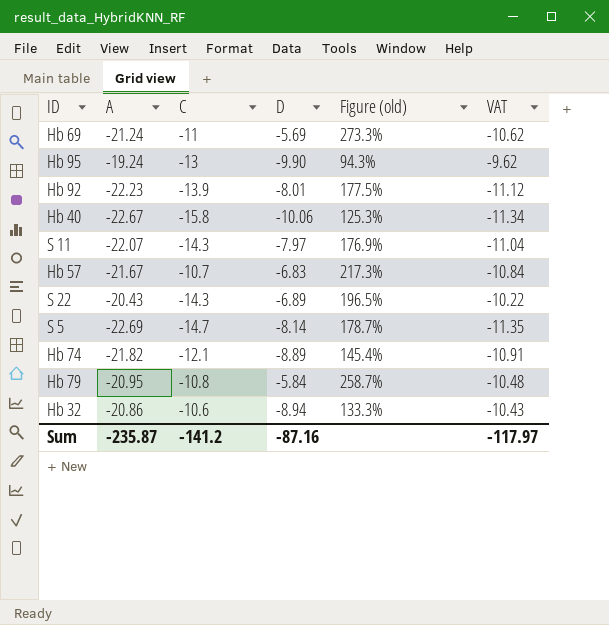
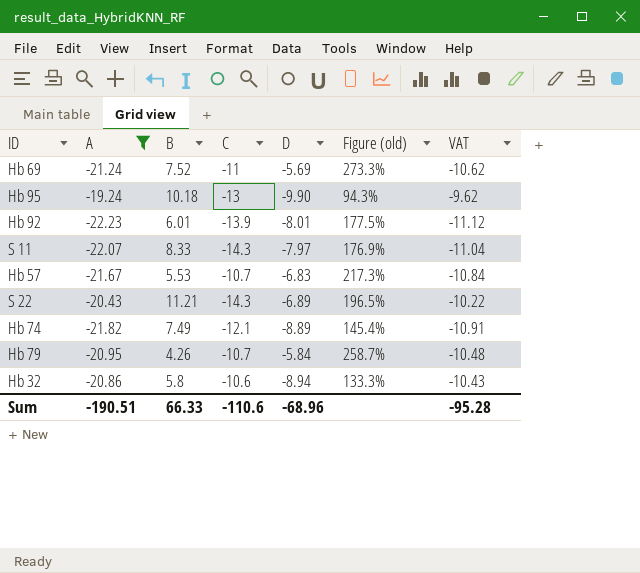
filter: none -> A >= -22.23
column B | position: none -> 3
Hb 79 | C: -10.8 -> -10.7
Sum | A: -235.87 -> -190.51
Sum | C: -141.2 -> -110.6
Sum | D: -87.16 -> -68.96
Sum | VAT: -117.97 -> -95.28

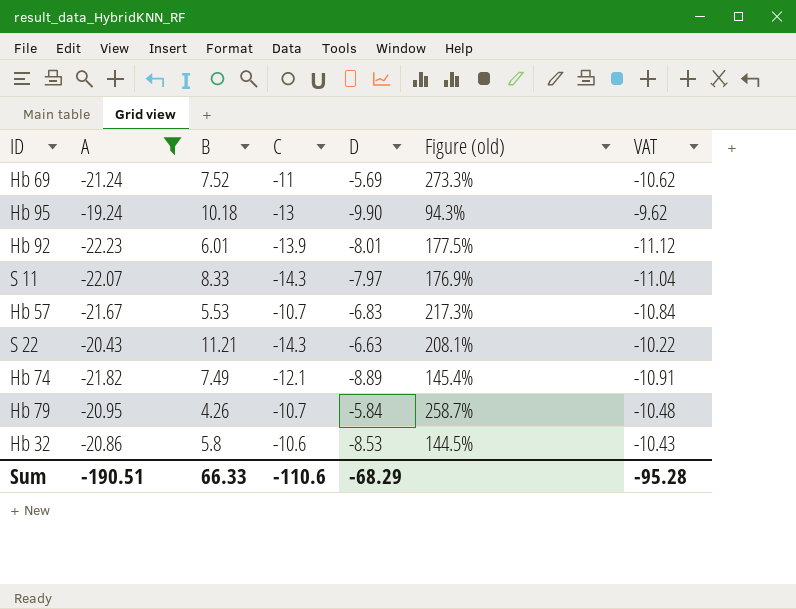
S 22 | D: -6.89 -> -6.63
S 22 | Figure (old): 196.5% -> 208.1%
Hb 32 | D: -8.94 -> -8.53
Hb 32 | Figure (old): 133.3% -> 144.5%
Sum | D: -68.96 -> -68.29

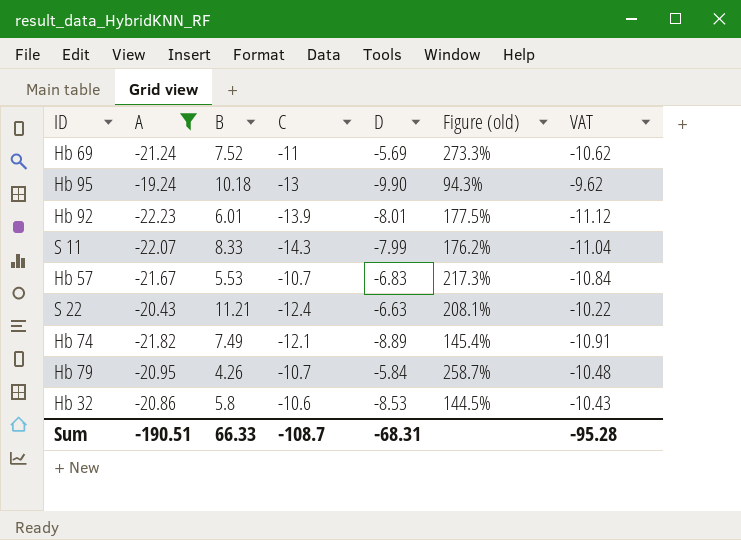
S 11 | D: -7.97 -> -7.99
S 11 | Figure (old): 176.9% -> 176.2%
S 22 | C: -14.3 -> -12.4
Sum | C: -110.6 -> -108.7
Sum | D: -68.29 -> -68.31

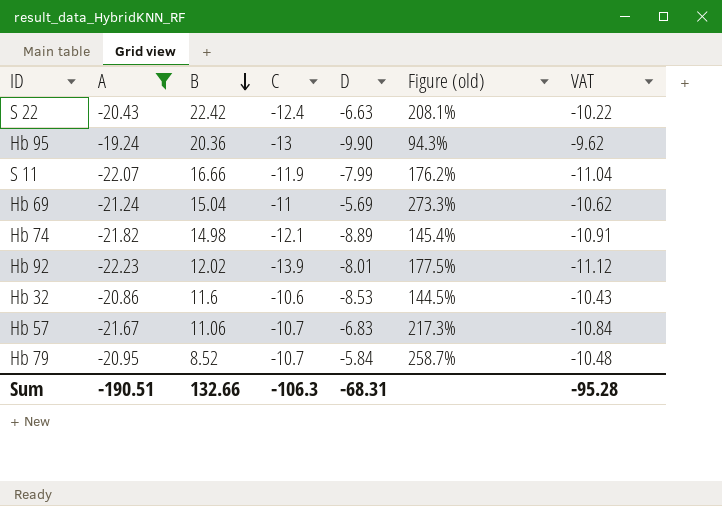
row order: none -> B descending
S 22 | B: 11.21 -> 22.42
Hb 95 | B: 10.18 -> 20.36
S 11 | B: 8.33 -> 16.66
S 11 | C: -14.3 -> -11.9
Hb 69 | B: 7.52 -> 15.04
Hb 74 | B: 7.49 -> 14.98
Hb 92 | B: 6.01 -> 12.02
Hb 32 | B: 5.8 -> 11.6
Hb 57 | B: 5.53 -> 11.06
Hb 79 | B: 4.26 -> 8.52
Sum | B: 66.33 -> 132.66
Sum | C: -108.7 -> -106.3

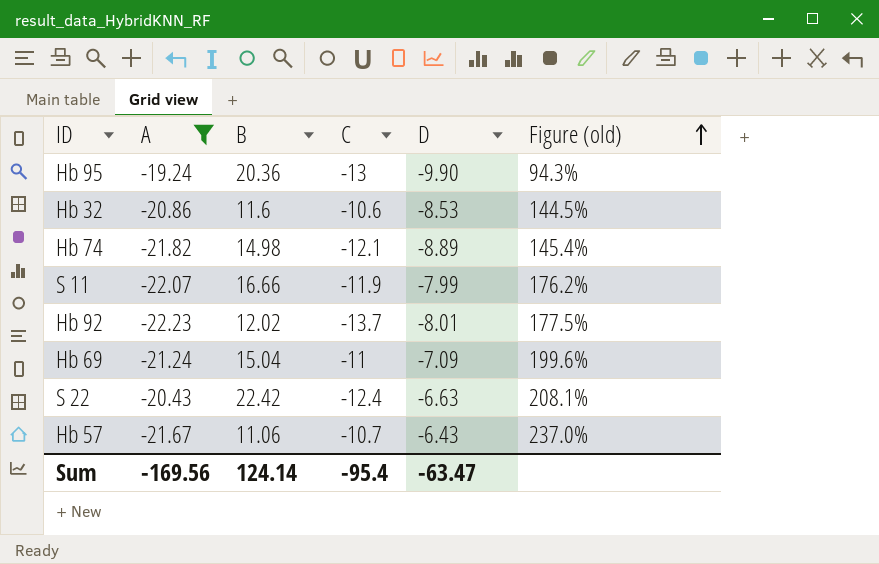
row order: B descending -> Figure (old) ascending
column VAT | formula: [A] * 0.5 -> none
row Hb 79: -20.95 | 8.52 | -10.7 | -5.84 | 258.7% | -10.48 -> none
Hb 92 | C: -13.9 -> -13.7
Hb 69 | D: -5.69 -> -7.09
Hb 69 | Figure (old): 273.3% -> 199.6%
Hb 57 | D: -6.83 -> -6.43
Hb 57 | Figure (old): 217.3% -> 237.0%
Sum | A: -190.51 -> -169.56
Sum | B: 132.66 -> 124.14
Sum | C: -106.3 -> -95.4
Sum | D: -68.31 -> -63.47

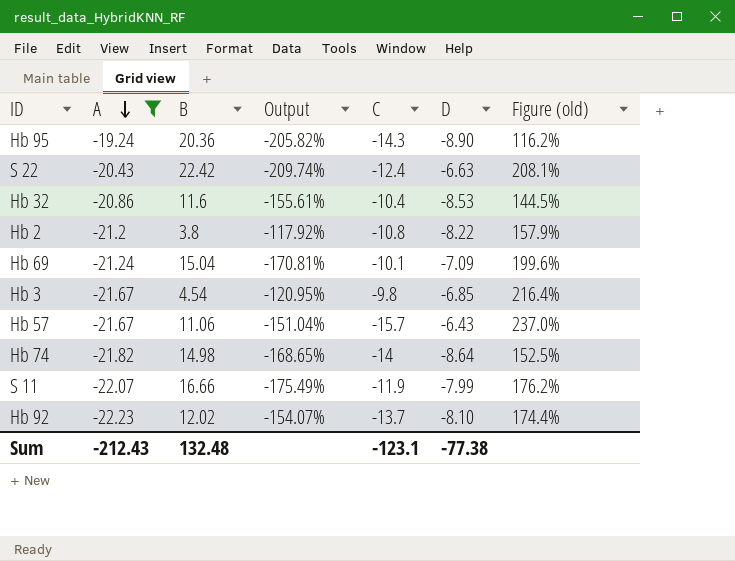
row order: Figure (old) ascending -> A descending
column Output | formula: none -> ([B] - [A]) / [A]
Hb 95 | C: -13 -> -14.3
Hb 95 | D: -9.90 -> -8.90
Hb 95 | Figure (old): 94.3% -> 116.2%
Hb 32 | C: -10.6 -> -10.4
row Hb 2: none -> -21.2 | 3.8 | -117.92% | -10.8 | -8.22 | 157.9%
Hb 69 | C: -11 -> -10.1
row Hb 3: none -> -21.67 | 4.54 | -120.95% | -9.8 | -6.85 | 216.4%
Hb 57 | C: -10.7 -> -15.7
Hb 74 | C: -12.1 -> -14
Hb 74 | D: -8.89 -> -8.64
Hb 74 | Figure (old): 145.4% -> 152.5%
Hb 92 | D: -8.01 -> -8.10
Hb 92 | Figure (old): 177.5% -> 174.4%
Sum | A: -169.56 -> -212.43
Sum | B: 124.14 -> 132.48
Sum | C: -95.4 -> -123.1
Sum | D: -63.47 -> -77.38

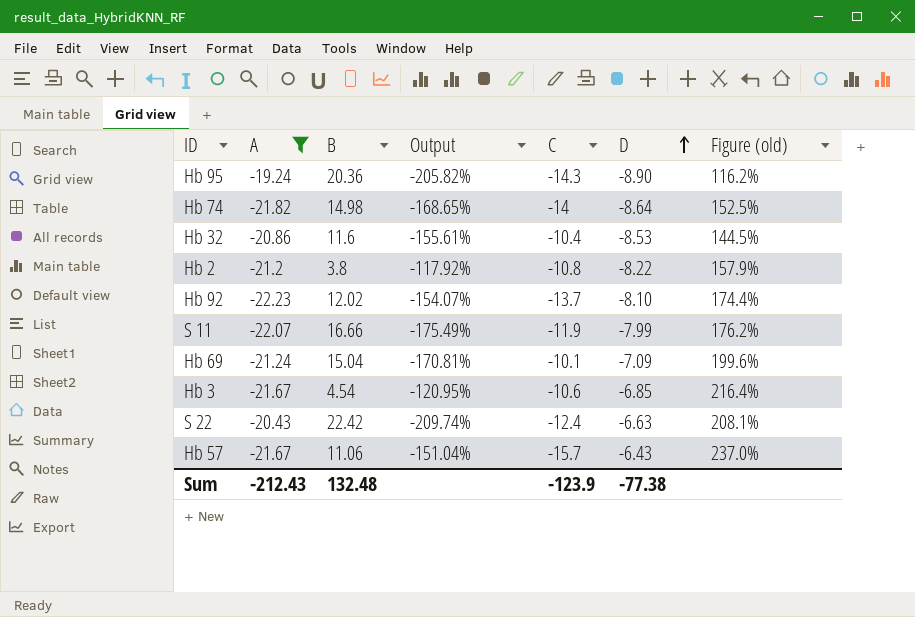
row order: A descending -> D ascending
Hb 3 | C: -9.8 -> -10.6
Sum | C: -123.1 -> -123.9

